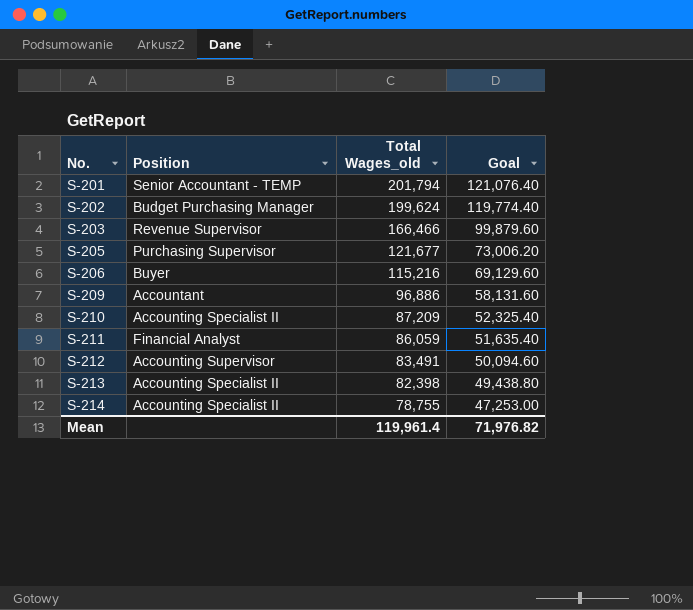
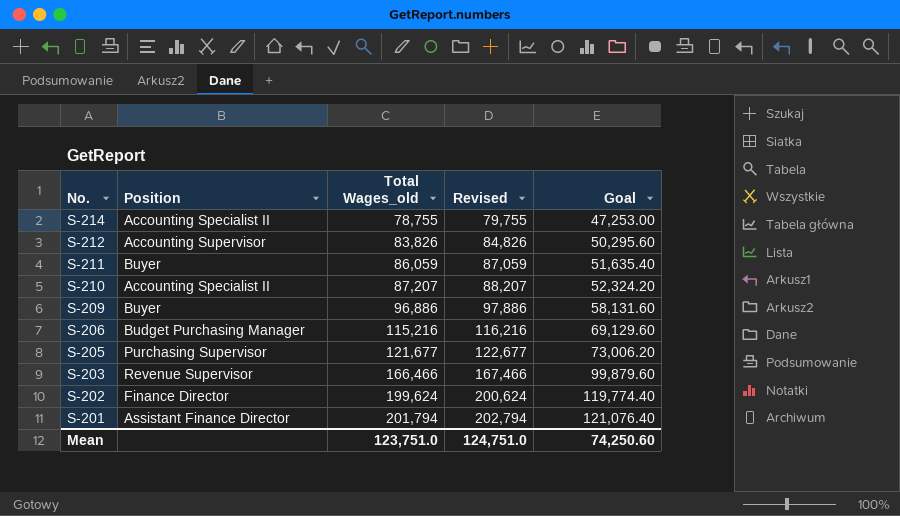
row order: No. ascending -> No. descending
column Revised | formula: none -> [Total Wages_old] + 1000
row S-213: Accounting Specialist II | 82,398 | 49,438.80 -> none
S-212 | Total Wages_old: 83,491 -> 83,826
S-212 | Goal: 50,094.60 -> 50,295.60
S-211 | Position: Financial Analyst -> Buyer
S-210 | Total Wages_old: 87,209 -> 87,207
S-210 | Goal: 52,325.40 -> 52,324.20
S-209 | Position: Accountant -> Buyer
S-206 | Position: Buyer -> Budget Purchasing Manager
S-202 | Position: Budget Purchasing Manager -> Finance Director
S-201 | Position: Senior Accountant - TEMP -> Assistant Finance Director
Mean | Total Wages_old: 119,961.4 -> 123,751.0
Mean | Goal: 71,976.82 -> 74,250.60

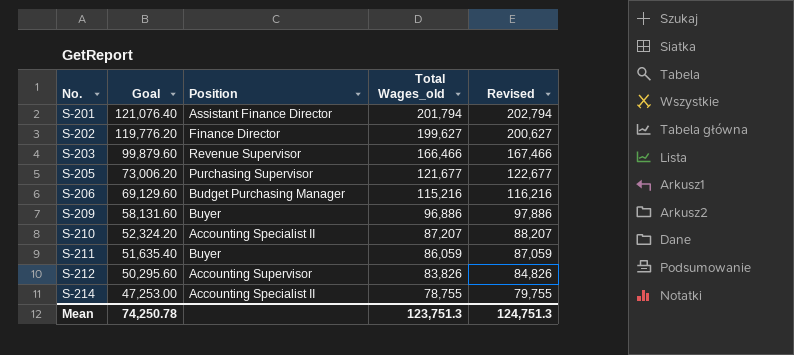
row order: No. descending -> No. ascending
column Goal | position: 5 -> 2
S-202 | Goal: 119,774.40 -> 119,776.20
S-202 | Total Wages_old: 199,624 -> 199,627
S-202 | Revised: 200,624 -> 200,627
Mean | Goal: 74,250.60 -> 74,250.78
Mean | Total Wages_old: 123,751.0 -> 123,751.3
Mean | Revised: 124,751.0 -> 124,751.3

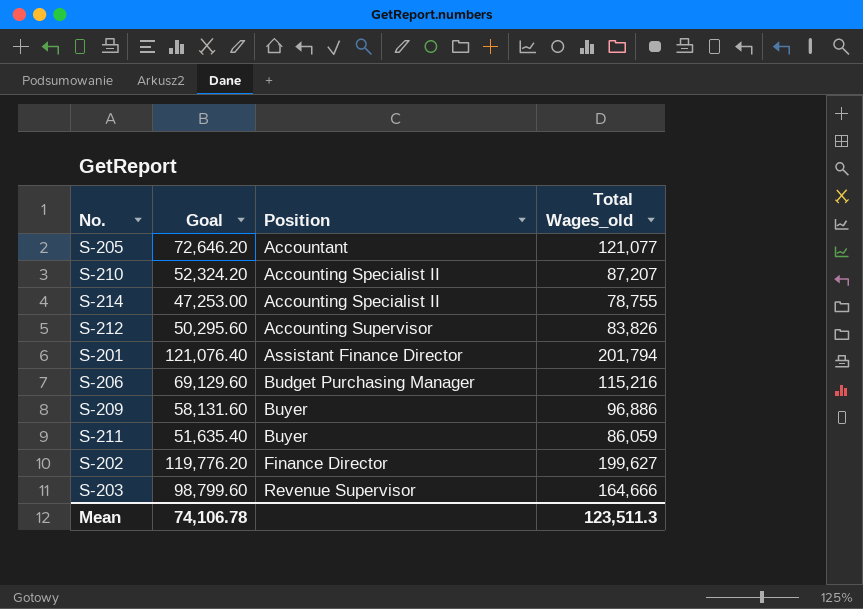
row order: No. ascending -> Position ascending
column Revised | formula: [Total Wages_old] + 1000 -> none
S-205 | Goal: 73,006.20 -> 72,646.20
S-205 | Position: Purchasing Supervisor -> Accountant
S-205 | Total Wages_old: 121,677 -> 121,077
S-203 | Goal: 99,879.60 -> 98,799.60
S-203 | Total Wages_old: 166,466 -> 164,666
Mean | Goal: 74,250.78 -> 74,106.78
Mean | Total Wages_old: 123,751.3 -> 123,511.3

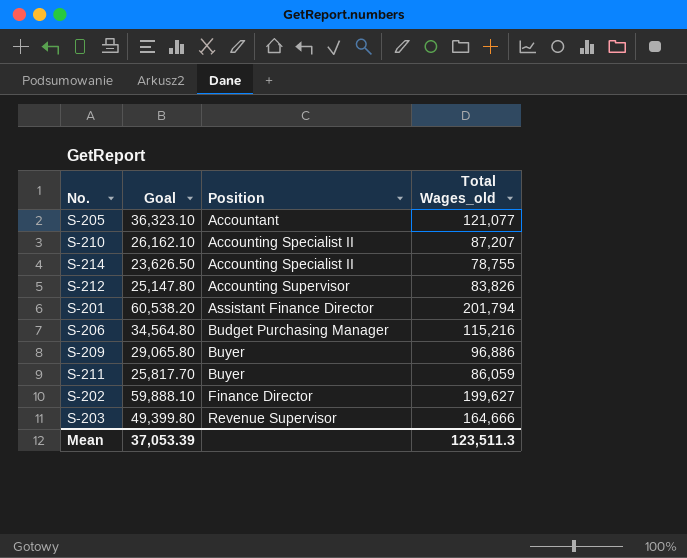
column Goal | formula: [Total Wages_old] * 0.6 -> [Total Wages_old] * 0.3
Mean | Goal: 74,106.78 -> 37,053.39

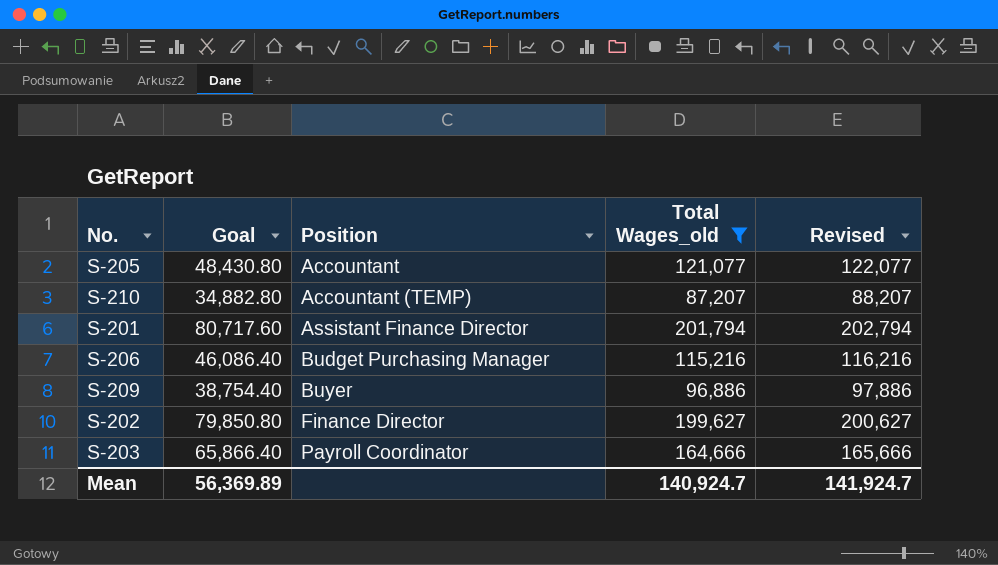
filter: none -> Total Wages_old >= 87,207
column Goal | formula: [Total Wages_old] * 0.3 -> [Total Wages_old] * 0.4
column Revised | formula: none -> [Total Wages_old] + 1000
S-210 | Position: Accounting Specialist II -> Accountant (TEMP)
S-203 | Position: Revenue Supervisor -> Payroll Coordinator
Mean | Goal: 37,053.39 -> 56,369.89
Mean | Total Wages_old: 123,511.3 -> 140,924.7

